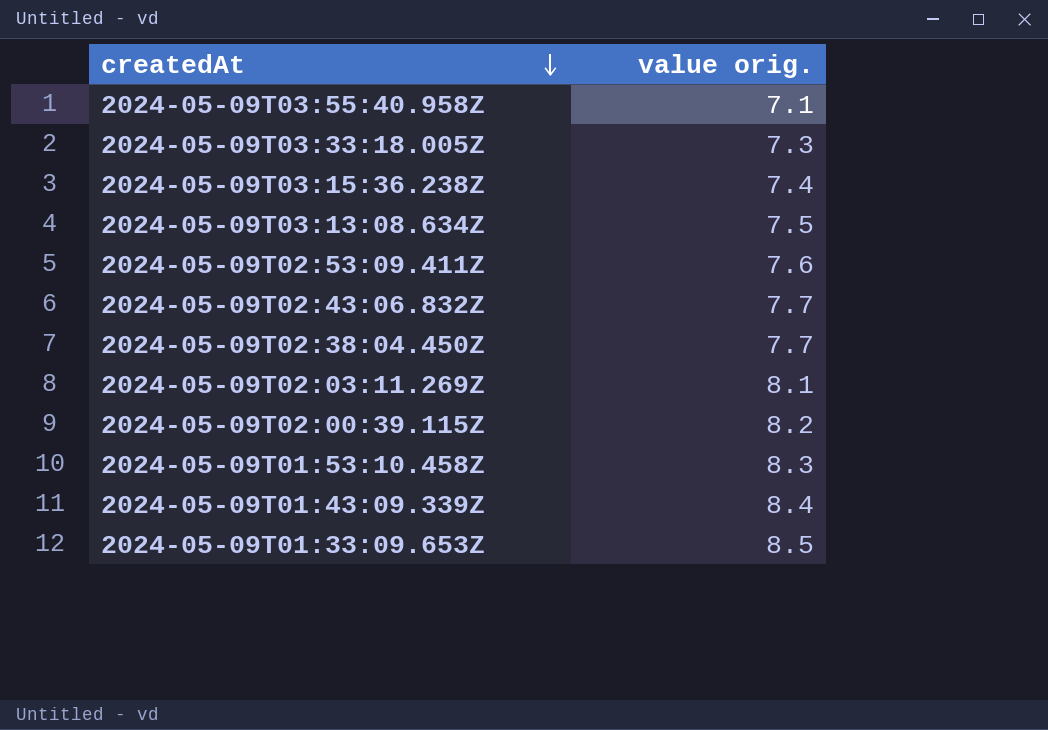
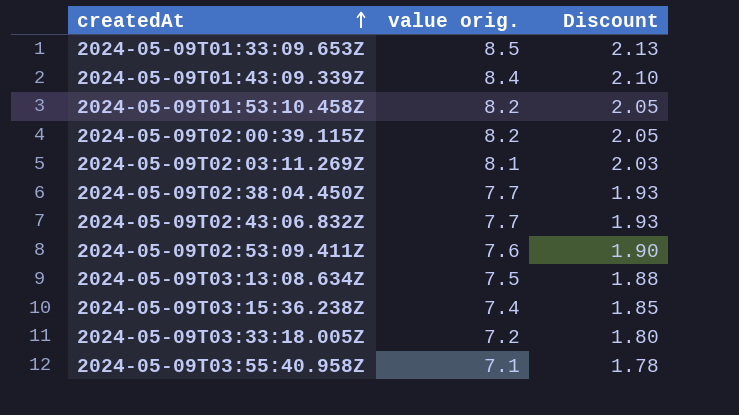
row order: createdAt descending -> createdAt ascending
column Discount | formula: none -> [value orig.] * 0.25
2024-05-09T01:53:10.458Z | value orig.: 8.3 -> 8.2
2024-05-09T03:33:18.005Z | value orig.: 7.3 -> 7.2

